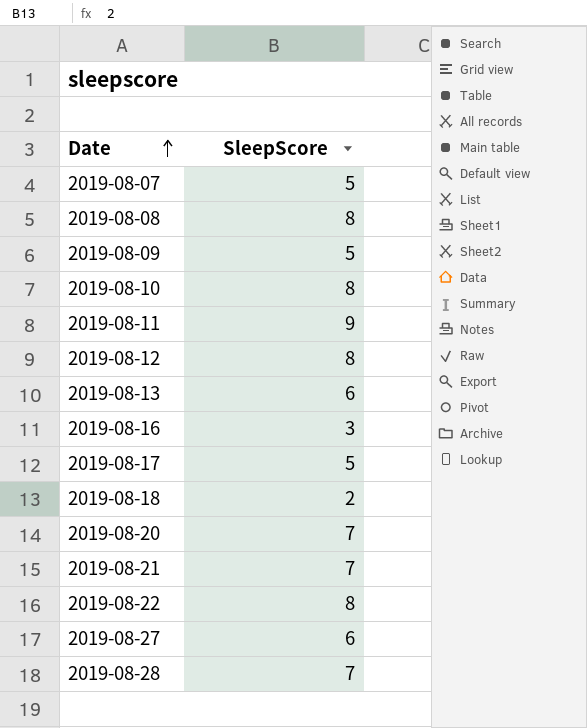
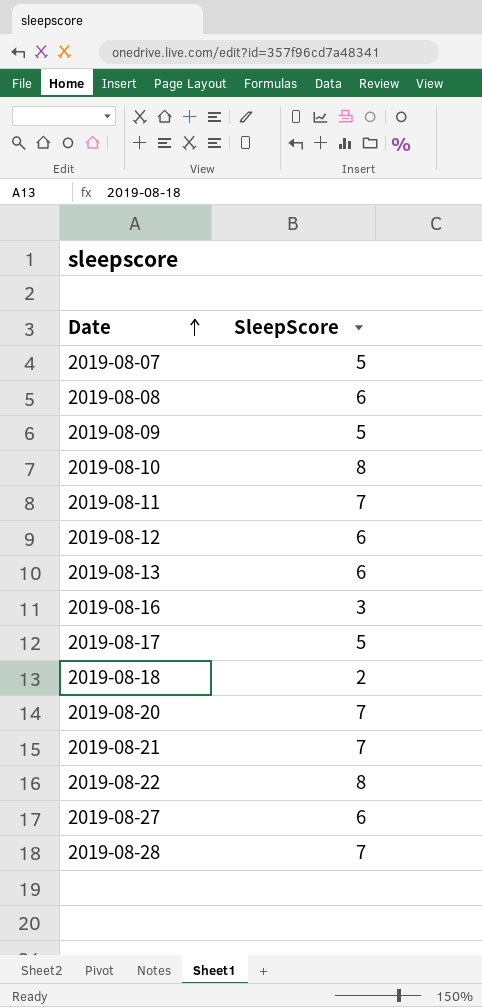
2019-08-08 | SleepScore: 8 -> 6
2019-08-11 | SleepScore: 9 -> 7
2019-08-12 | SleepScore: 8 -> 6

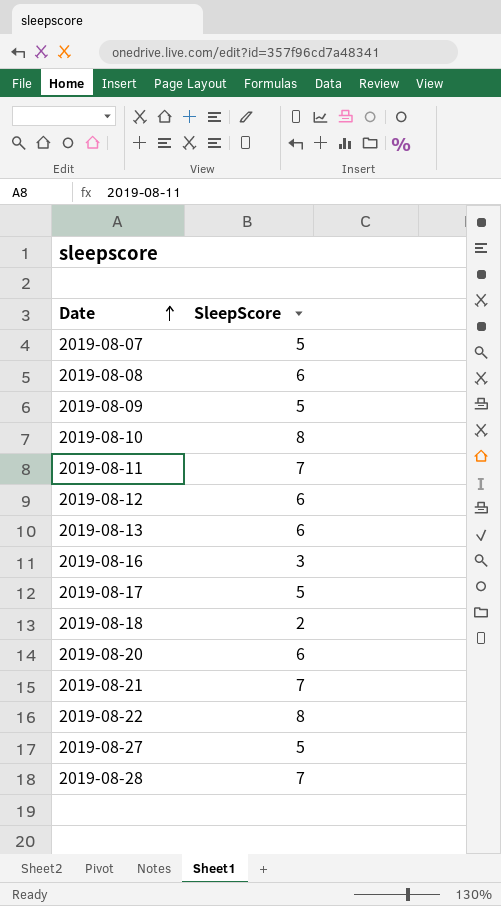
2019-08-20 | SleepScore: 7 -> 6
2019-08-27 | SleepScore: 6 -> 5

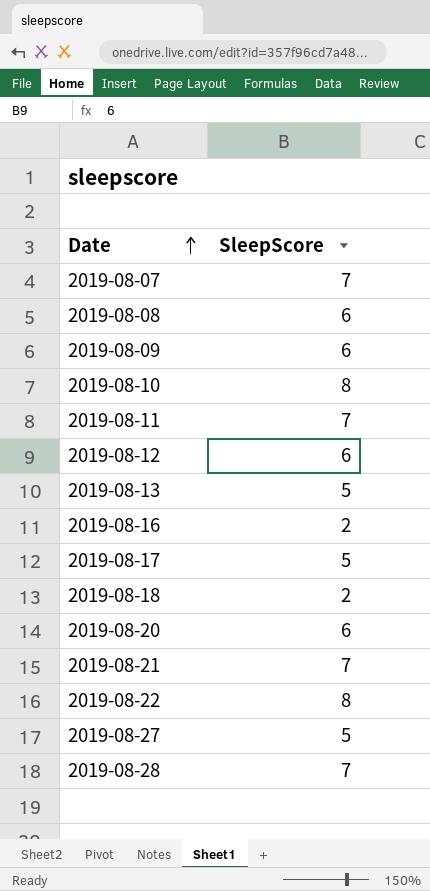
2019-08-07 | SleepScore: 5 -> 7
2019-08-09 | SleepScore: 5 -> 6
2019-08-13 | SleepScore: 6 -> 5
2019-08-16 | SleepScore: 3 -> 2

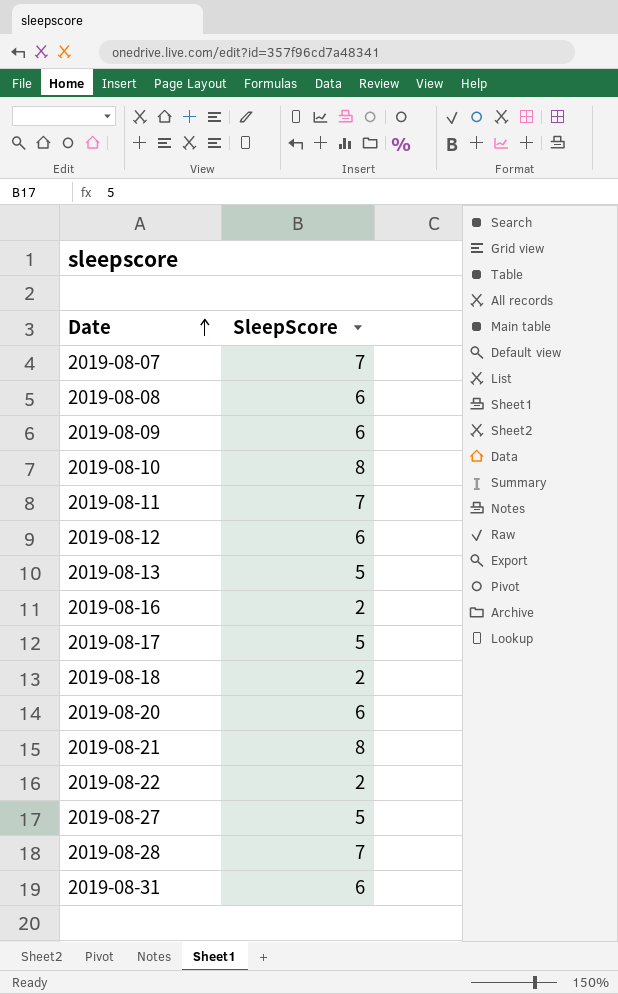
2019-08-21 | SleepScore: 7 -> 8
2019-08-22 | SleepScore: 8 -> 2
row 2019-08-31: none -> 6

